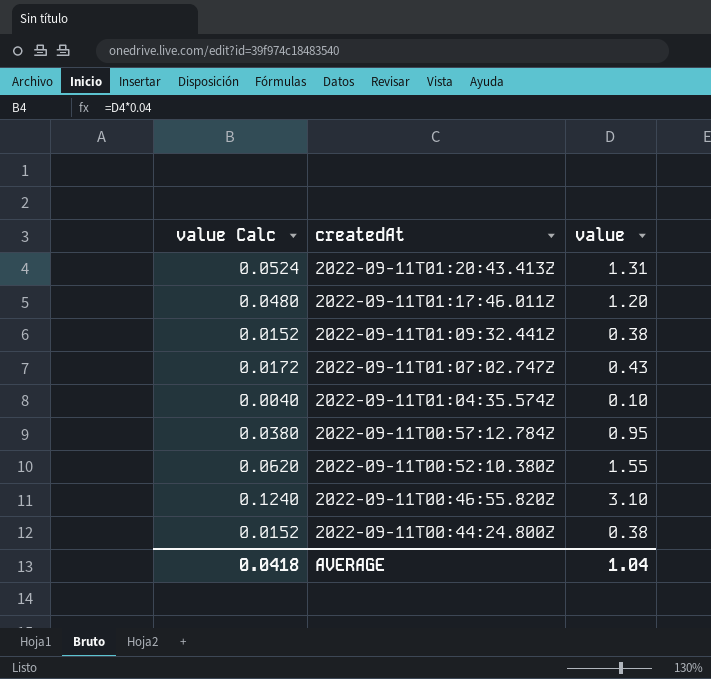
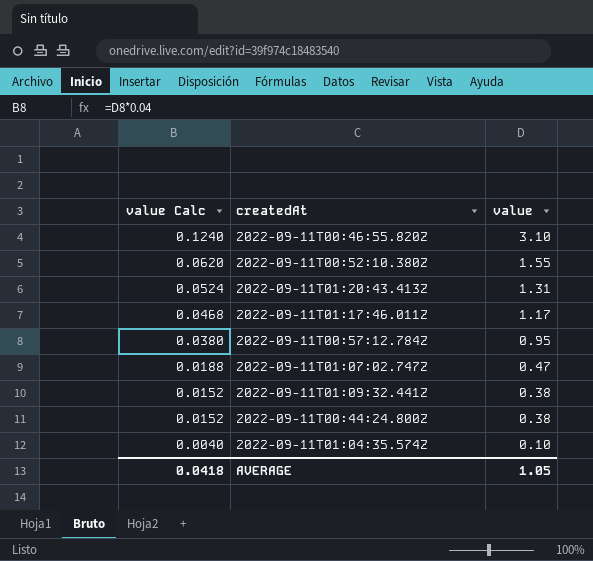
row order: createdAt descending -> value Calc descending
2022-09-11T01:17:46.011Z | value Calc: 0.0480 -> 0.0468
2022-09-11T01:17:46.011Z | value: 1.20 -> 1.17
2022-09-11T01:07:02.747Z | value Calc: 0.0172 -> 0.0188
2022-09-11T01:07:02.747Z | value: 0.43 -> 0.47
AVERAGE | value: 1.04 -> 1.05

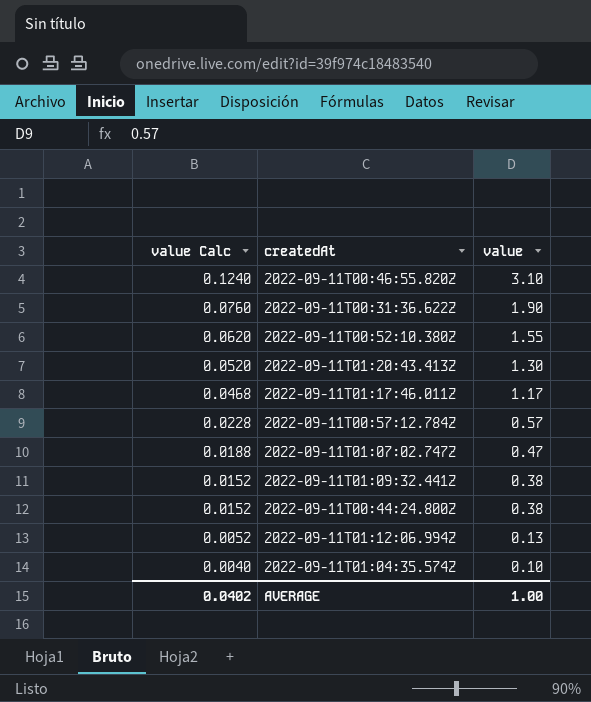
row 2022-09-11T00:31:36.622Z: none -> 0.0760 | 1.90
2022-09-11T01:20:43.413Z | value Calc: 0.0524 -> 0.0520
2022-09-11T01:20:43.413Z | value: 1.31 -> 1.30
2022-09-11T00:57:12.784Z | value Calc: 0.0380 -> 0.0228
2022-09-11T00:57:12.784Z | value: 0.95 -> 0.57
row 2022-09-11T01:12:06.994Z: none -> 0.0052 | 0.13
AVERAGE | value Calc: 0.0418 -> 0.0402
AVERAGE | value: 1.05 -> 1.00

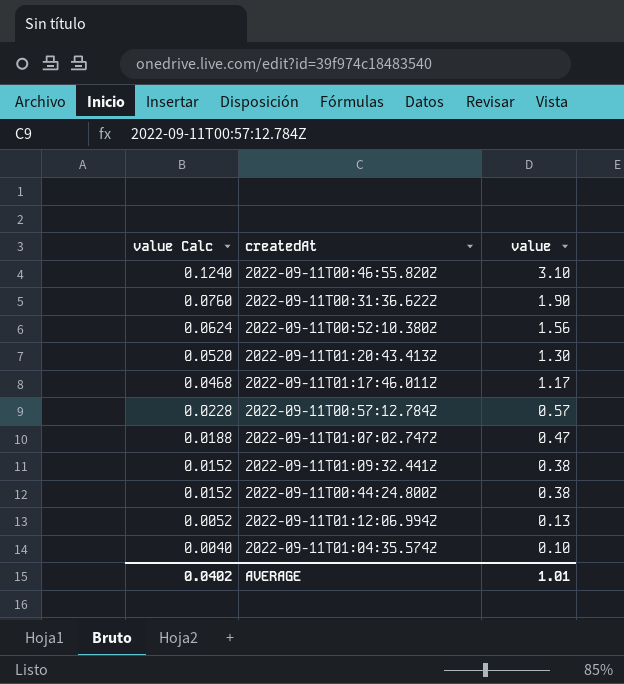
2022-09-11T00:52:10.380Z | value Calc: 0.0620 -> 0.0624
2022-09-11T00:52:10.380Z | value: 1.55 -> 1.56
AVERAGE | value: 1.00 -> 1.01

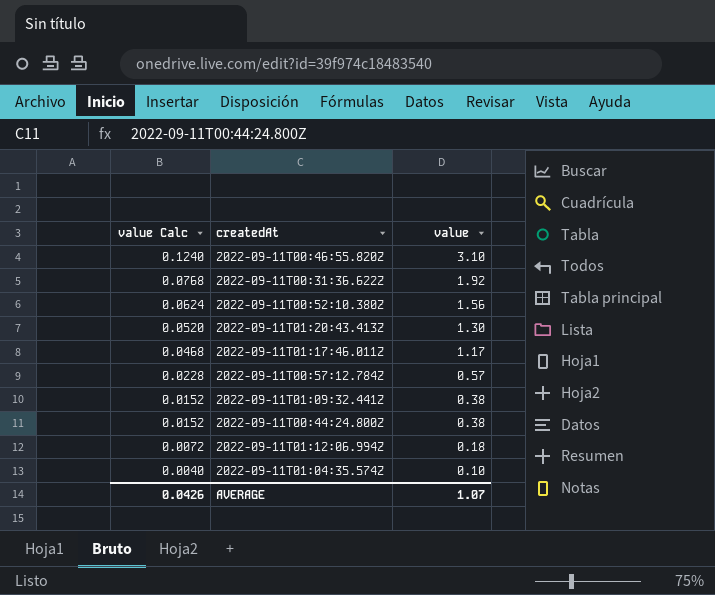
row 2022-09-11T01:07:02.747Z: 0.0188 | 0.47 -> none
2022-09-11T00:31:36.622Z | value Calc: 0.0760 -> 0.0768
2022-09-11T00:31:36.622Z | value: 1.90 -> 1.92
2022-09-11T01:12:06.994Z | value Calc: 0.0052 -> 0.0072
2022-09-11T01:12:06.994Z | value: 0.13 -> 0.18
AVERAGE | value Calc: 0.0402 -> 0.0426
AVERAGE | value: 1.01 -> 1.07

